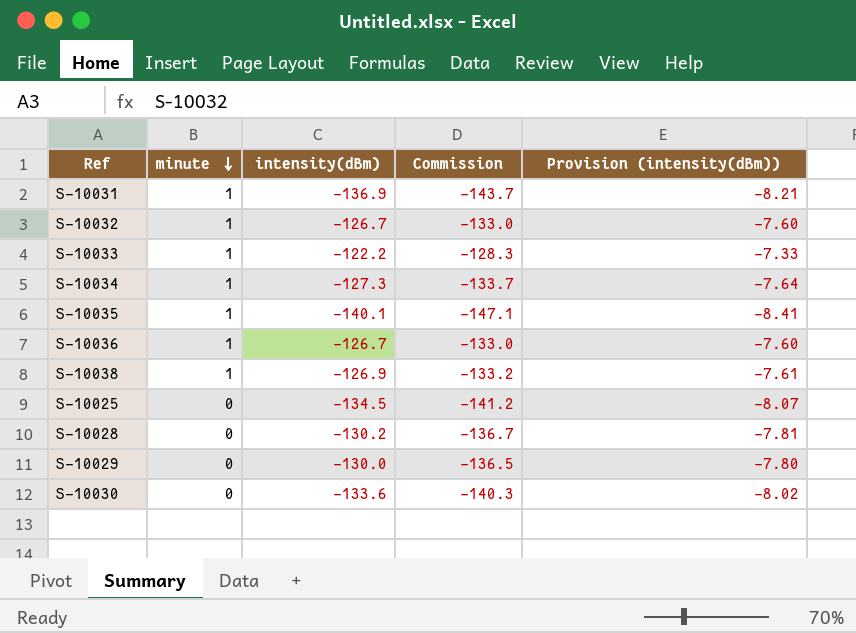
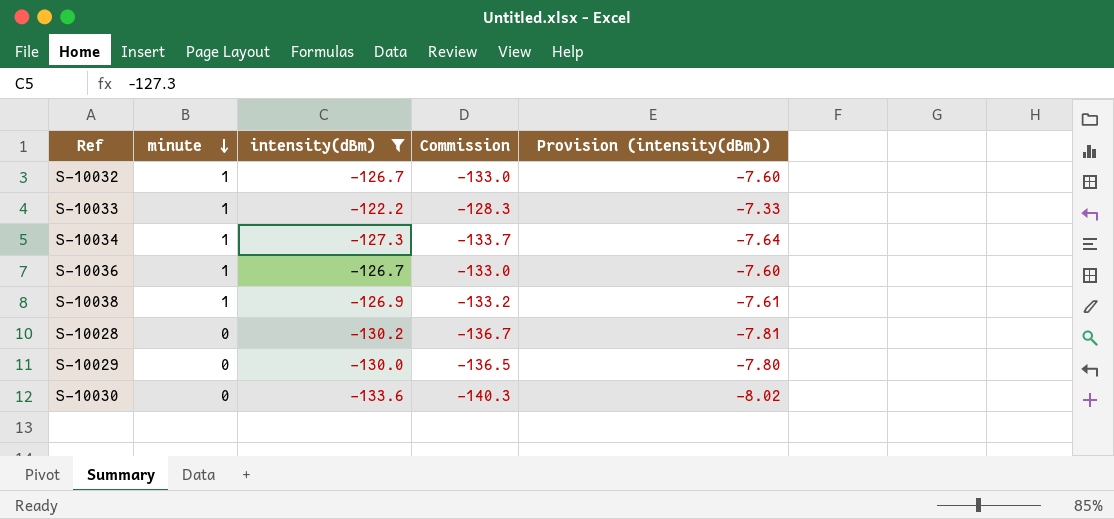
filter: none -> intensity(dBm) >= -133.6

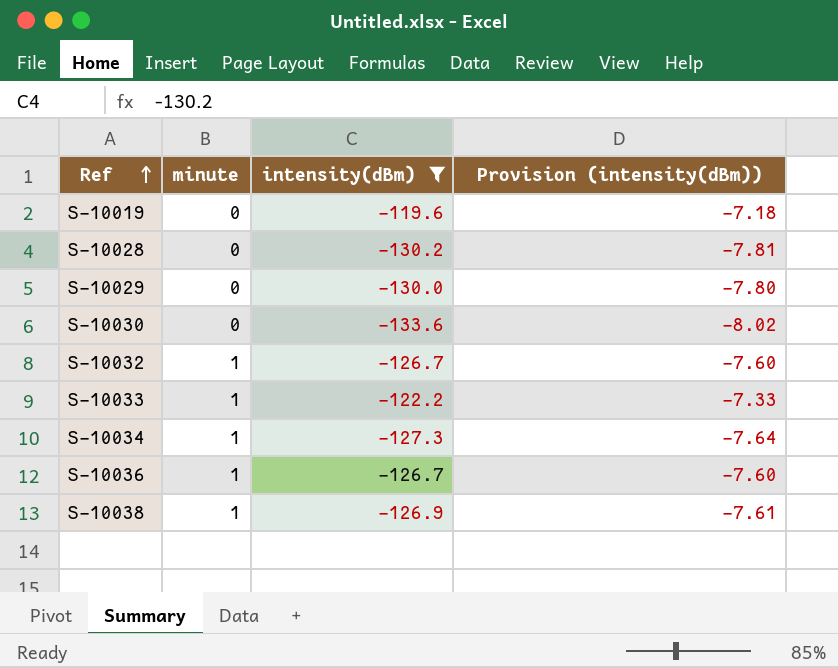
row order: minute descending -> Ref ascending
column Commission | formula: [intensity(dBm)] * 1.05 -> none
row S-10019: none -> 0 | -119.6 | -7.18

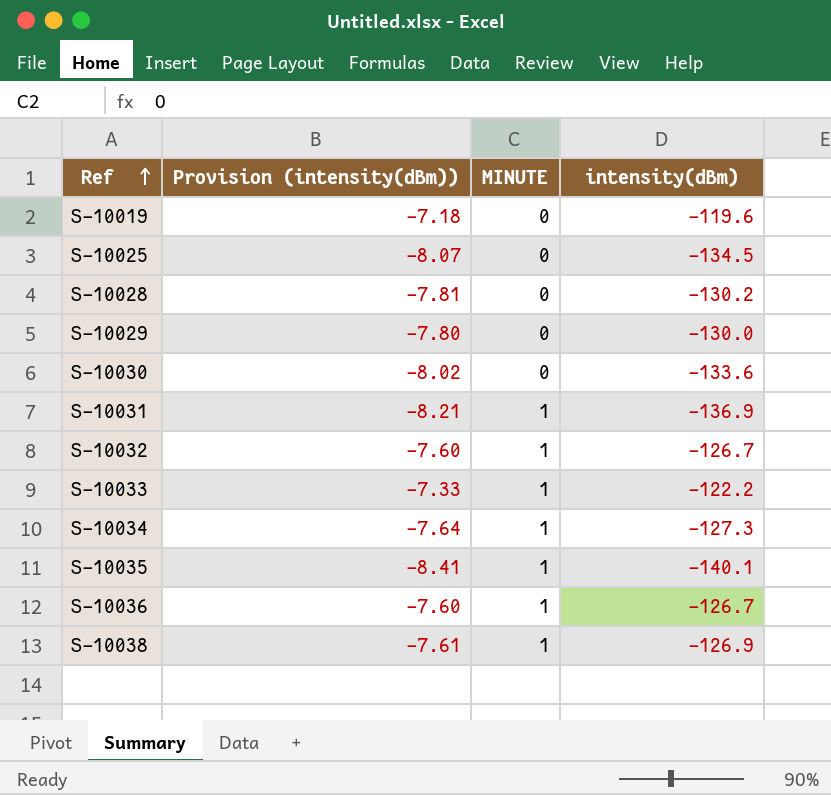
filter: intensity(dBm) >= -133.6 -> none
column Provision (intensity(dBm)) | position: 4 -> 2
column name: minute -> MINUTE

